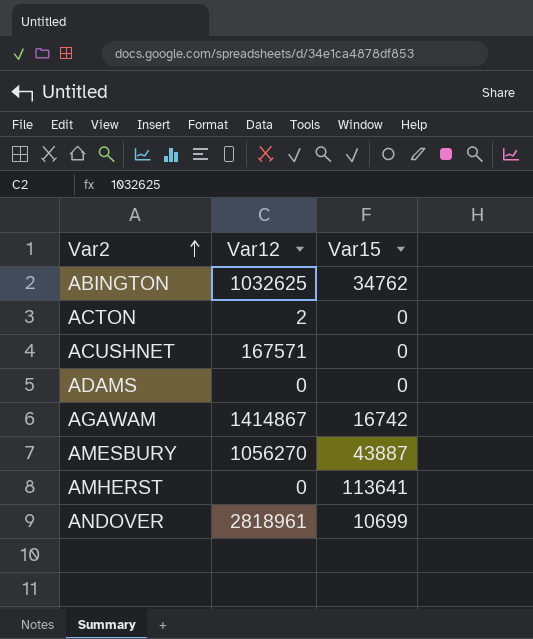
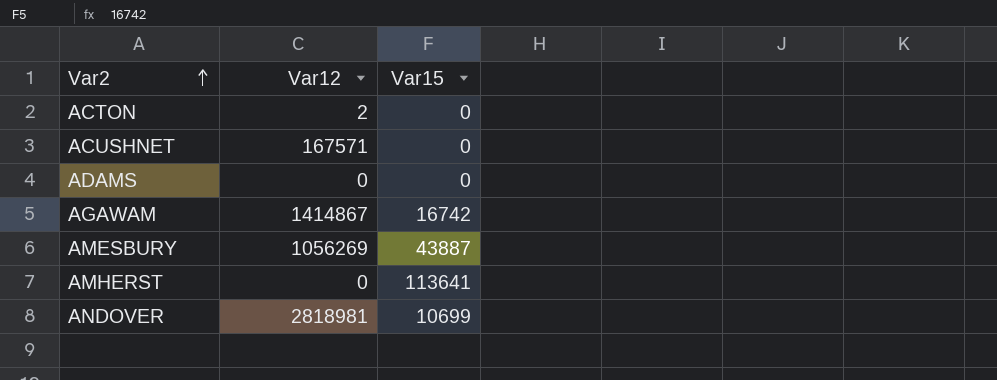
row ABINGTON: 1032625 | 34762 -> none
AMESBURY | Var12: 1056270 -> 1056269
ANDOVER | Var12: 2818961 -> 2818981

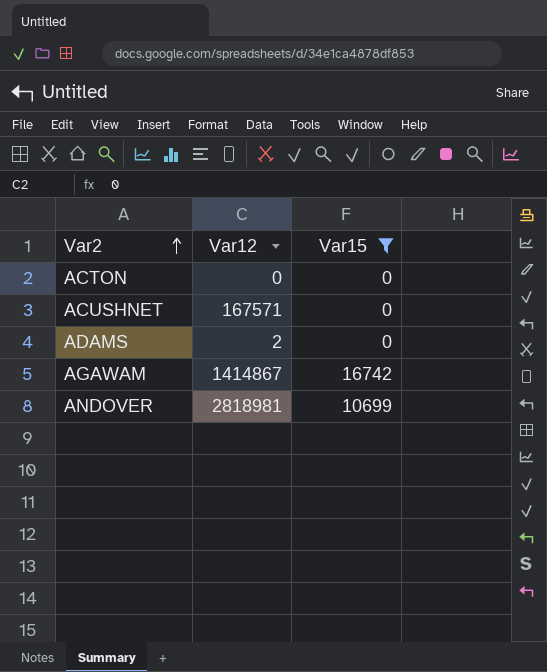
filter: none -> Var15 <= 16742
ACTON | Var12: 2 -> 0
ADAMS | Var12: 0 -> 2

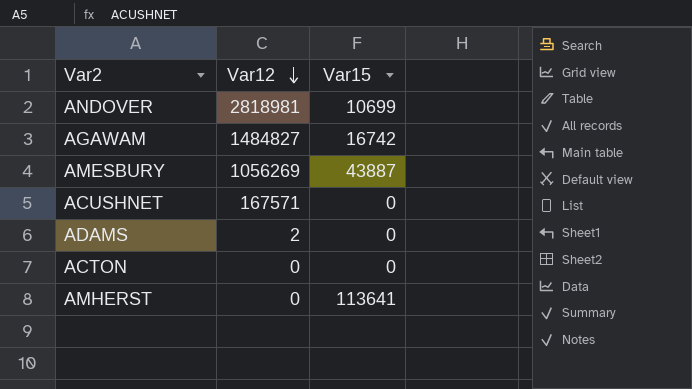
filter: Var15 <= 16742 -> none
row order: Var2 ascending -> Var12 descending
AGAWAM | Var12: 1414867 -> 1484827

